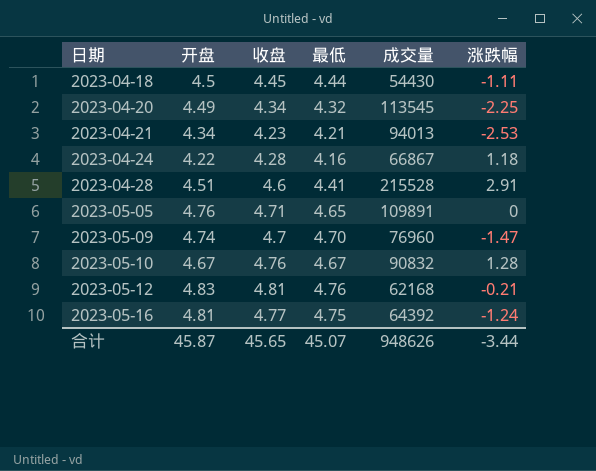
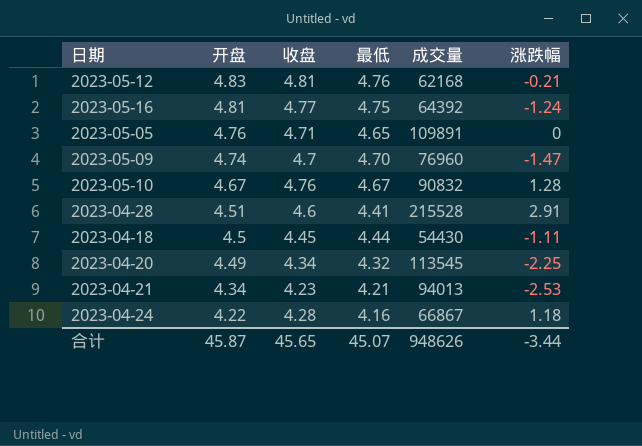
row order: 日期 ascending -> 开盘 descending

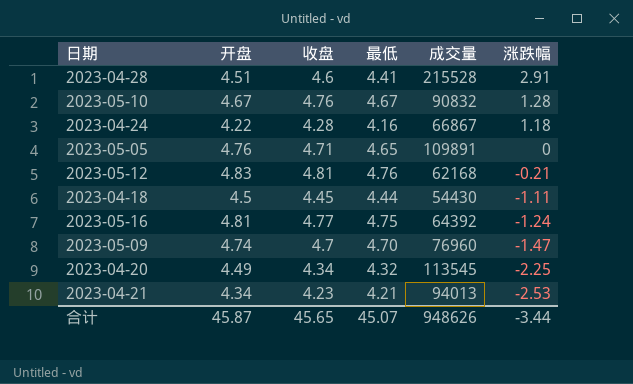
row order: 开盘 descending -> 涨跌幅 descending

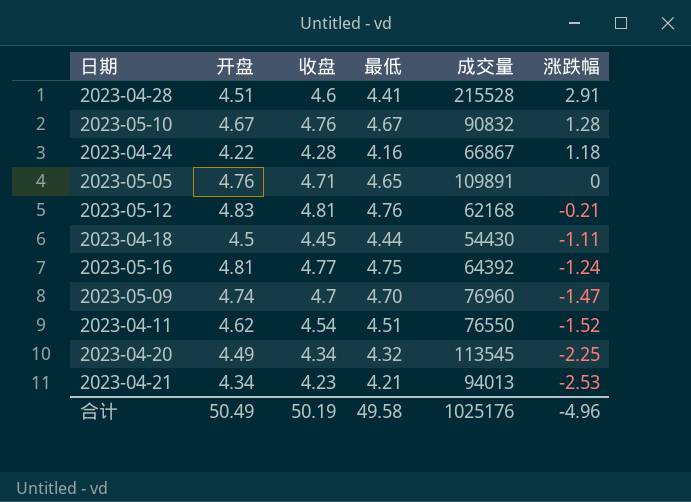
row 2023-04-11: none -> 4.62 | 4.54 | 4.51 | 76550 | -1.52
合计 | 开盘: 45.87 -> 50.49
合计 | 收盘: 45.65 -> 50.19
合计 | 最低: 45.07 -> 49.58
合计 | 成交量: 948626 -> 1025176
合计 | 涨跌幅: -3.44 -> -4.96

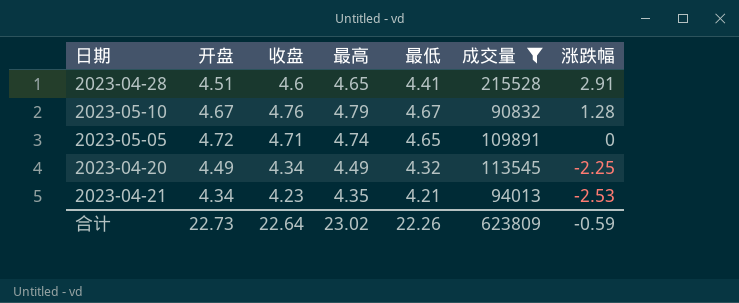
filter: none -> 成交量 >= 90832
column 最高 | position: none -> 4
2023-05-05 | 开盘: 4.76 -> 4.72
合计 | 开盘: 50.49 -> 22.73
合计 | 收盘: 50.19 -> 22.64
合计 | 最低: 49.58 -> 22.26
合计 | 成交量: 1025176 -> 623809
合计 | 涨跌幅: -4.96 -> -0.59

